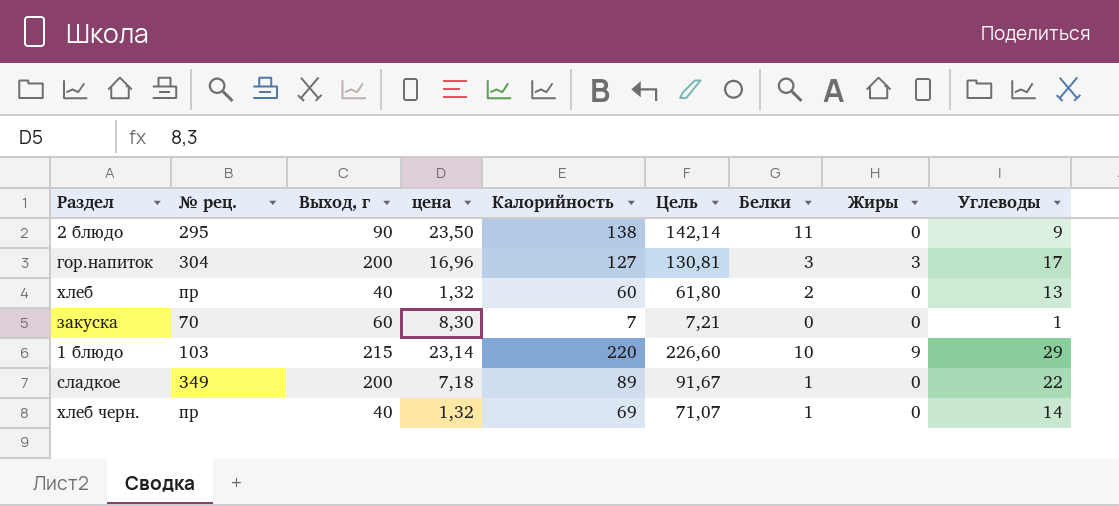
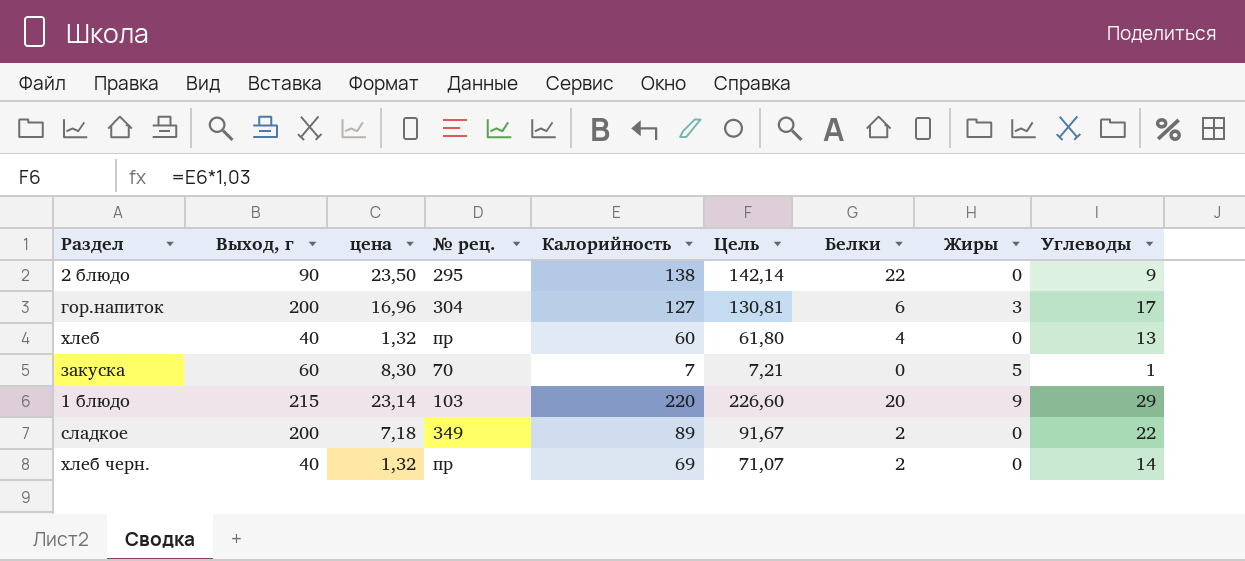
column № рец. | position: 2 -> 4
2 блюдо | Белки: 11 -> 22
гор.напиток | Белки: 3 -> 6
хлеб | Белки: 2 -> 4
закуска | Жиры: 0 -> 5
1 блюдо | Белки: 10 -> 20
сладкое | Белки: 1 -> 2
хлеб черн. | Белки: 1 -> 2

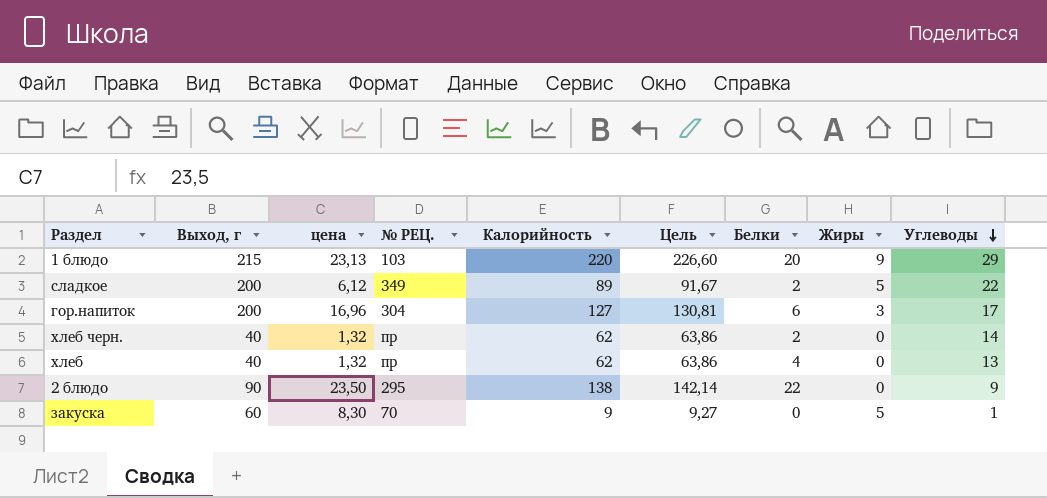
row order: none -> Углеводы descending
column name: № рец. -> № РЕЦ.
1 блюдо | цена: 23,14 -> 23,13
сладкое | цена: 7,18 -> 6,12
сладкое | Жиры: 0 -> 5
хлеб черн. | Калорийность: 69 -> 62
хлеб черн. | Цель: 71,07 -> 63,86
хлеб | Калорийность: 60 -> 62
хлеб | Цель: 61,80 -> 63,86
закуска | Калорийность: 7 -> 9
закуска | Цель: 7,21 -> 9,27

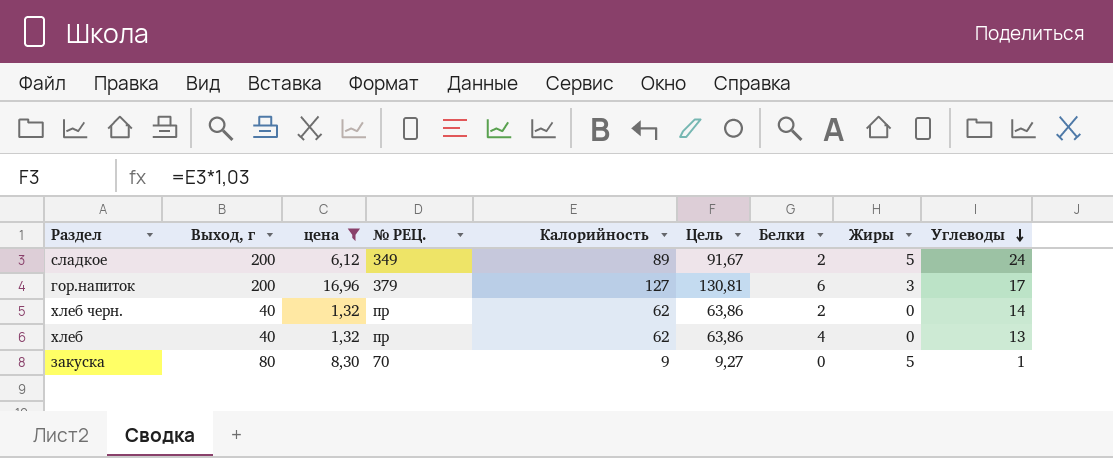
filter: none -> цена <= 16,96
сладкое | Углеводы: 22 -> 24
гор.напиток | № РЕЦ.: 304 -> 379
закуска | Выход, г: 60 -> 80

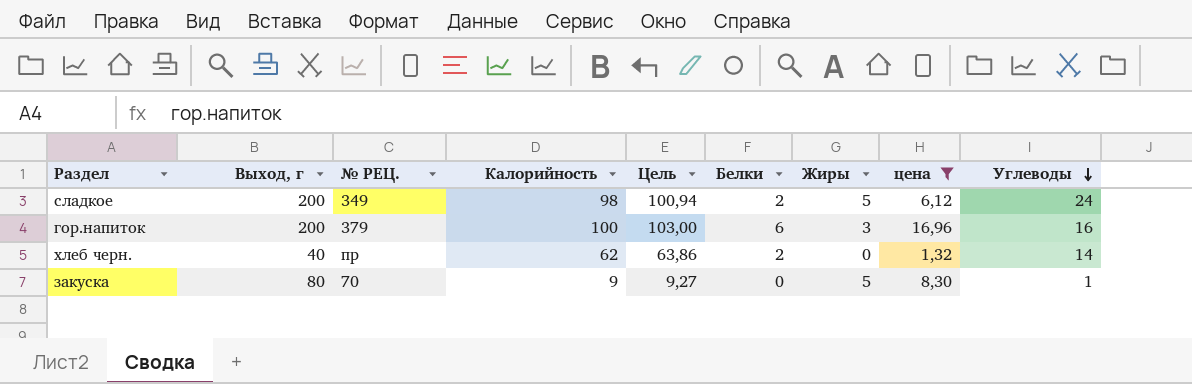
column цена | position: 3 -> 8
row хлеб: 40 | 1,32 | пр | 62 | 63,86 | 4 | 0 | 13 -> none
сладкое | Калорийность: 89 -> 98
сладкое | Цель: 91,67 -> 100,94
гор.напиток | Калорийность: 127 -> 100
гор.напиток | Цель: 130,81 -> 103,00
гор.напиток | Углеводы: 17 -> 16

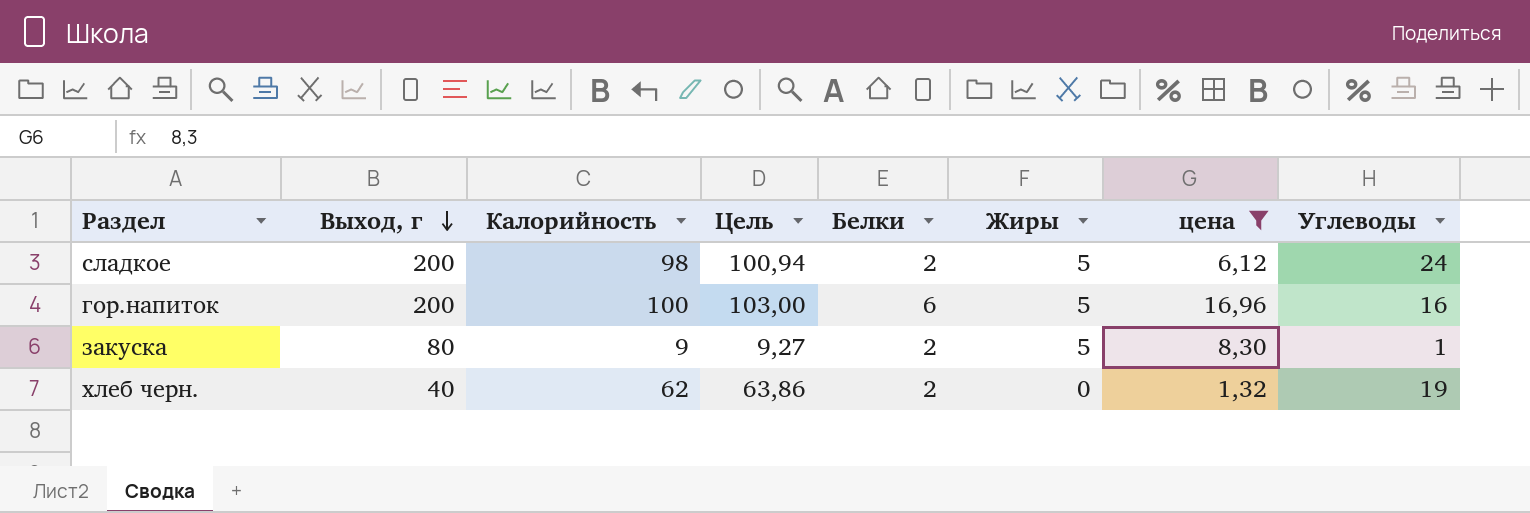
row order: Углеводы descending -> Выход, г descending
column № РЕЦ. | position: 3 -> none
гор.напиток | Жиры: 3 -> 5
закуска | Белки: 0 -> 2
хлеб черн. | Углеводы: 14 -> 19

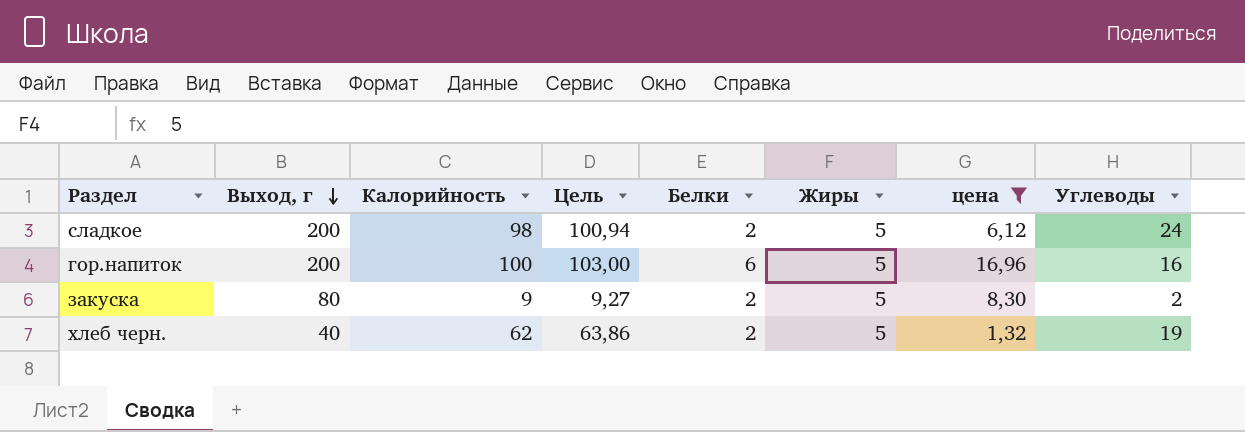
закуска | Углеводы: 1 -> 2
хлеб черн. | Жиры: 0 -> 5

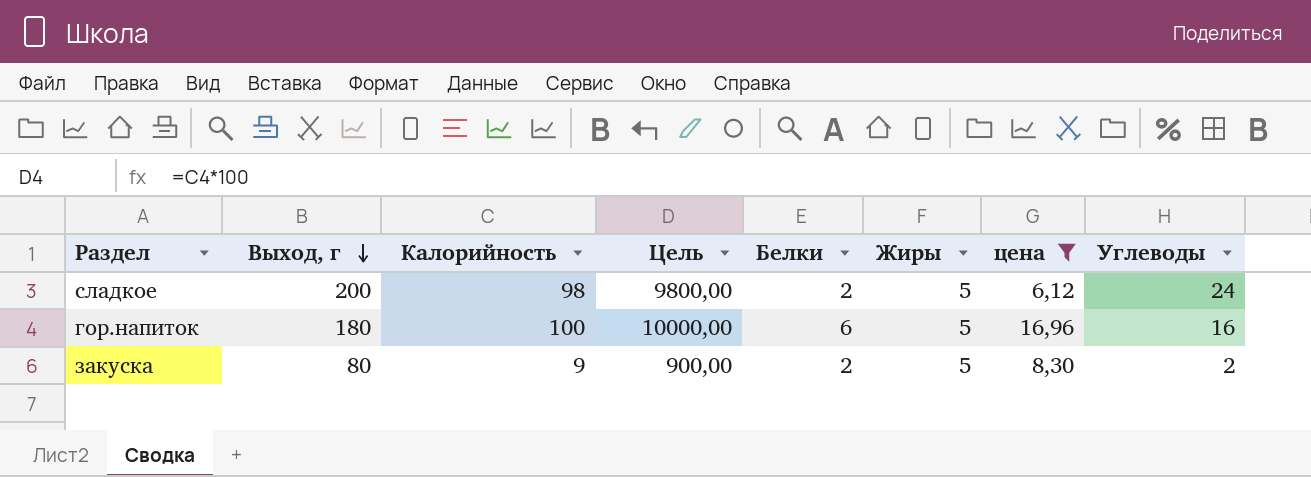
column Цель | formula: [Калорийность] * 1,03 -> [Калорийность] * 100
row хлеб черн.: 40 | 62 | 63,86 | 2 | 5 | 1,32 | 19 -> none
гор.напиток | Выход, г: 200 -> 180

